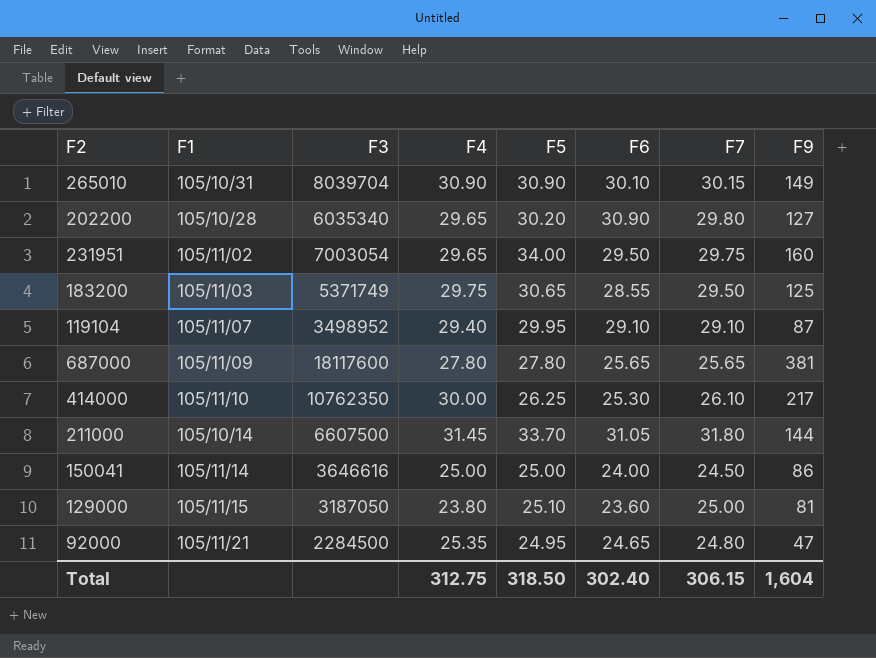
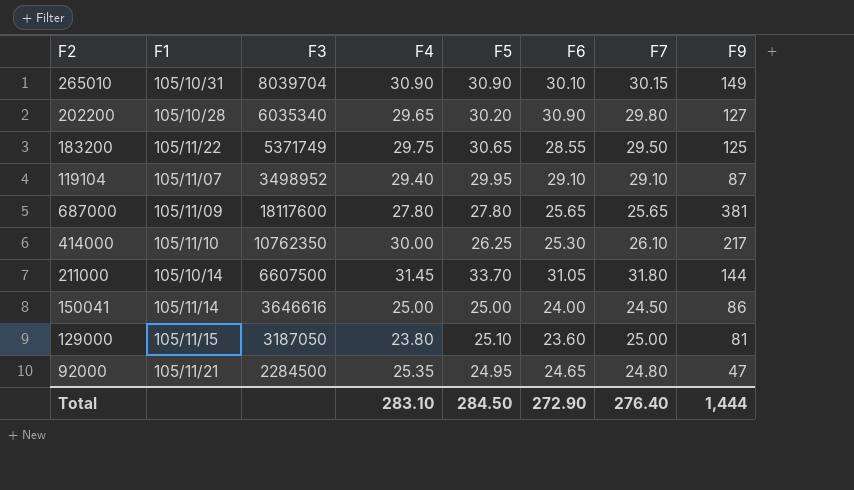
row 231951: 105/11/02 | 7003054 | 29.65 | 34.00 | 29.50 | 29.75 | 160 -> none
183200 | F1: 105/11/03 -> 105/11/22
Total | F4: 312.75 -> 283.10
Total | F5: 318.50 -> 284.50
Total | F6: 302.40 -> 272.90
Total | F7: 306.15 -> 276.40
Total | F9: 1,604 -> 1,444

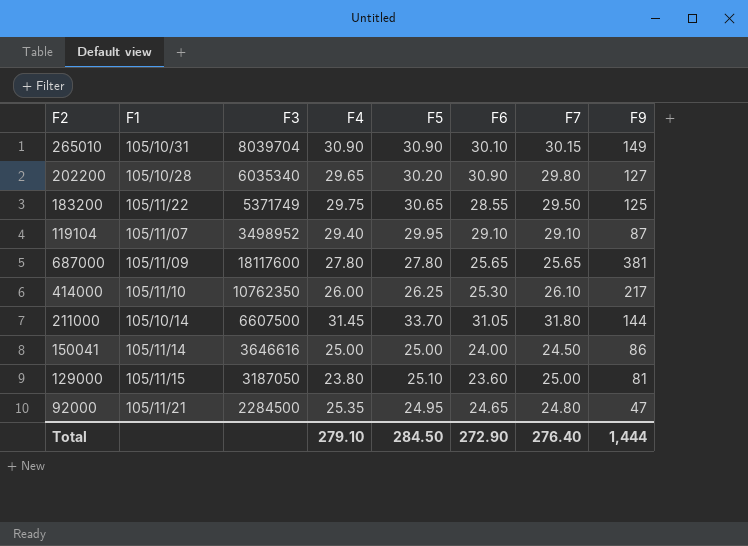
414000 | F4: 30.00 -> 26.00
Total | F4: 283.10 -> 279.10

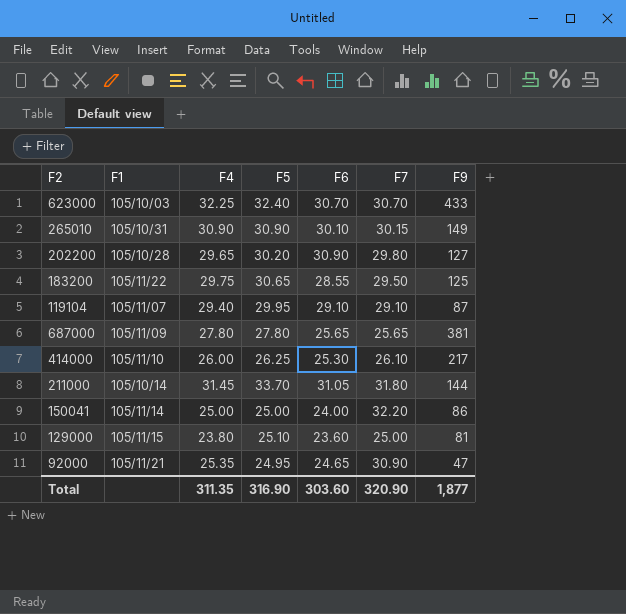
column F3 | position: 3 -> none
row 623000: none -> 105/10/03 | 32.25 | 32.40 | 30.70 | 30.70 | 433
150041 | F7: 24.50 -> 32.20
92000 | F7: 24.80 -> 30.90
Total | F4: 279.10 -> 311.35
Total | F5: 284.50 -> 316.90
Total | F6: 272.90 -> 303.60
Total | F7: 276.40 -> 320.90
Total | F9: 1,444 -> 1,877

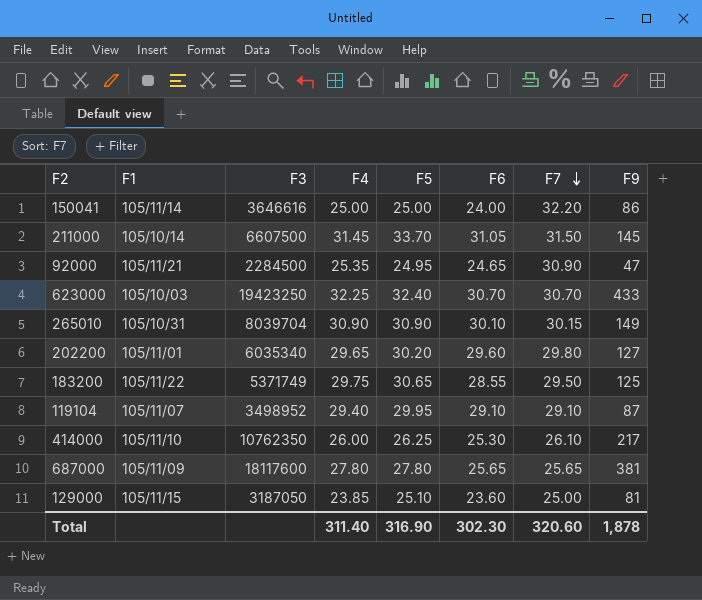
row order: none -> F7 descending
column F3 | position: none -> 3
211000 | F7: 31.80 -> 31.50
211000 | F9: 144 -> 145
202200 | F1: 105/10/28 -> 105/11/01
202200 | F6: 30.90 -> 29.60
129000 | F4: 23.80 -> 23.85
Total | F4: 311.35 -> 311.40
Total | F6: 303.60 -> 302.30
Total | F7: 320.90 -> 320.60
Total | F9: 1,877 -> 1,878

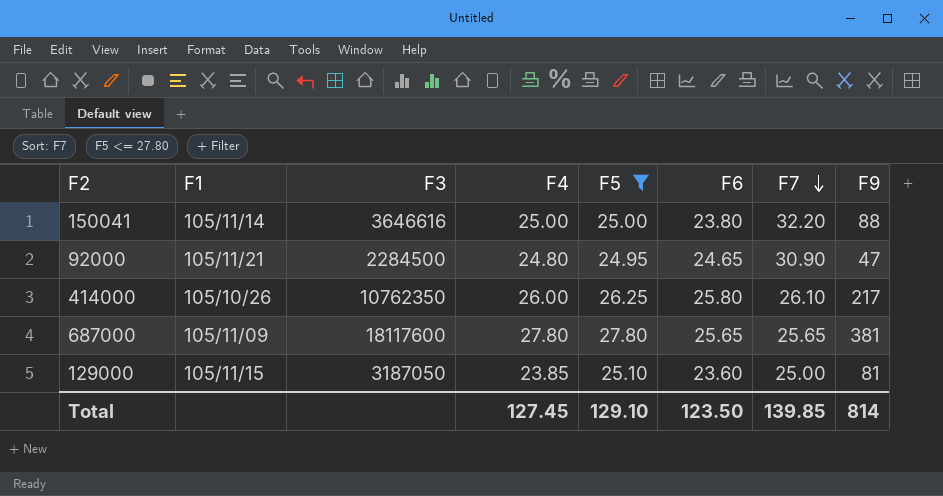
filter: none -> F5 <= 27.80
150041 | F6: 24.00 -> 23.80
150041 | F9: 86 -> 88
92000 | F4: 25.35 -> 24.80
414000 | F1: 105/11/10 -> 105/10/26
414000 | F6: 25.30 -> 25.80
Total | F4: 311.40 -> 127.45
Total | F5: 316.90 -> 129.10
Total | F6: 302.30 -> 123.50
Total | F7: 320.60 -> 139.85
Total | F9: 1,878 -> 814

